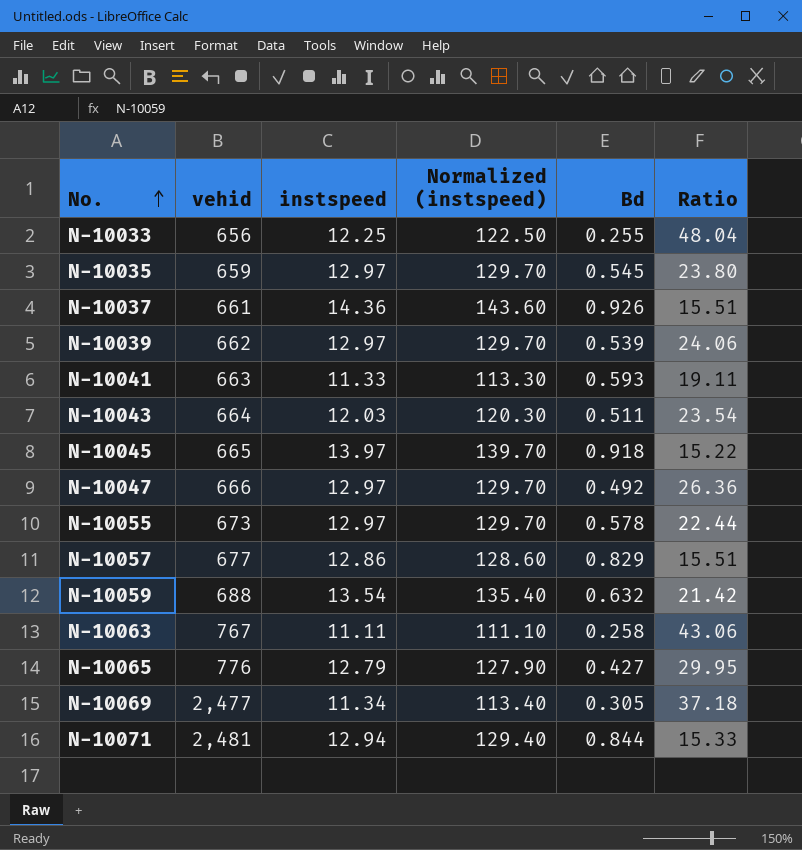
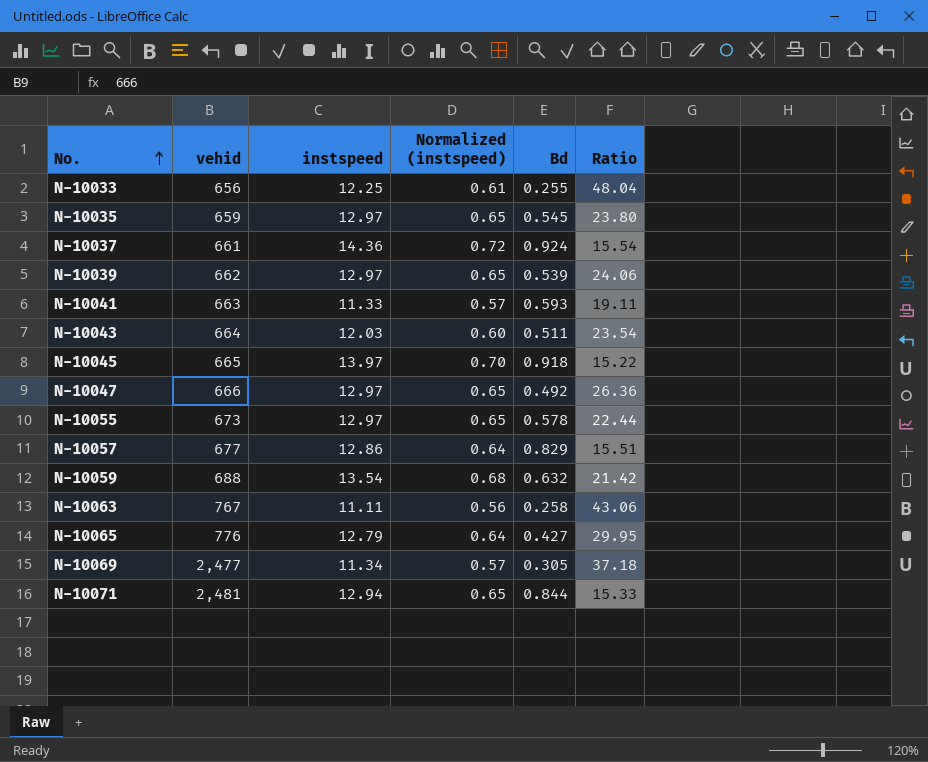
column Normalized (instspeed) | formula: [instspeed] * 10 -> [instspeed] * 0.05
N-10037 | Bd: 0.926 -> 0.924
N-10037 | Ratio: 15.51 -> 15.54

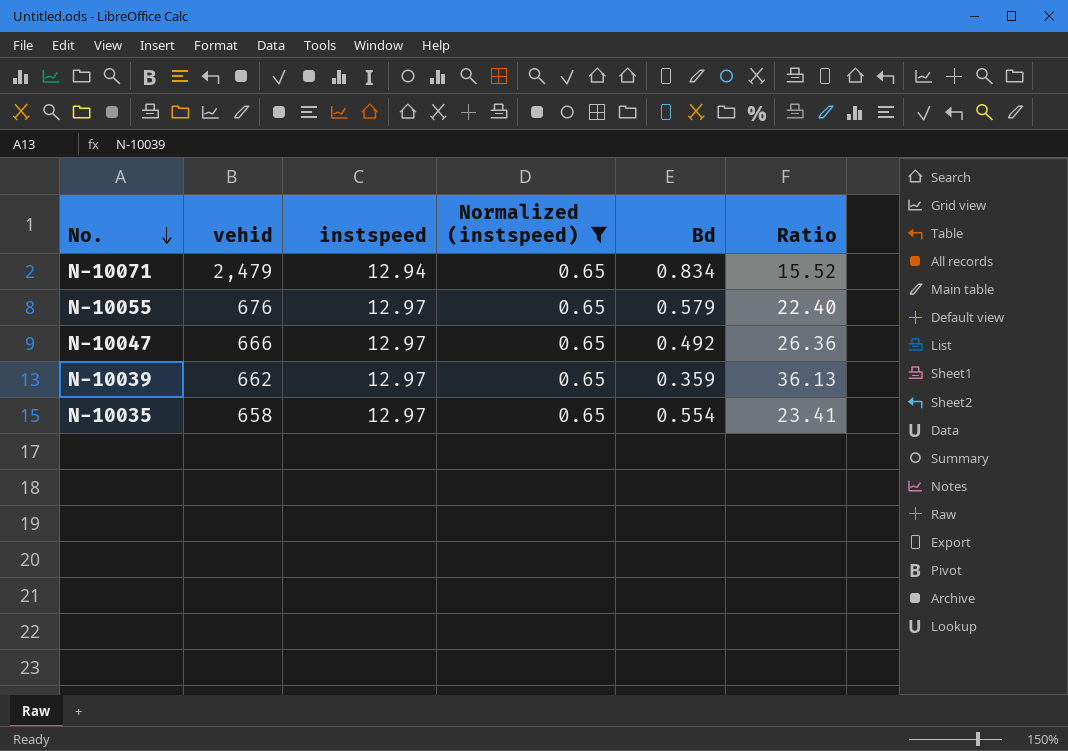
filter: none -> Normalized (instspeed) = 0.65
row order: No. ascending -> No. descending
N-10071 | vehid: 2,481 -> 2,479
N-10071 | Bd: 0.844 -> 0.834
N-10071 | Ratio: 15.33 -> 15.52
N-10055 | vehid: 673 -> 676
N-10055 | Bd: 0.578 -> 0.579
N-10055 | Ratio: 22.44 -> 22.40
N-10039 | Bd: 0.539 -> 0.359
N-10039 | Ratio: 24.06 -> 36.13
N-10035 | vehid: 659 -> 658
N-10035 | Bd: 0.545 -> 0.554
N-10035 | Ratio: 23.80 -> 23.41

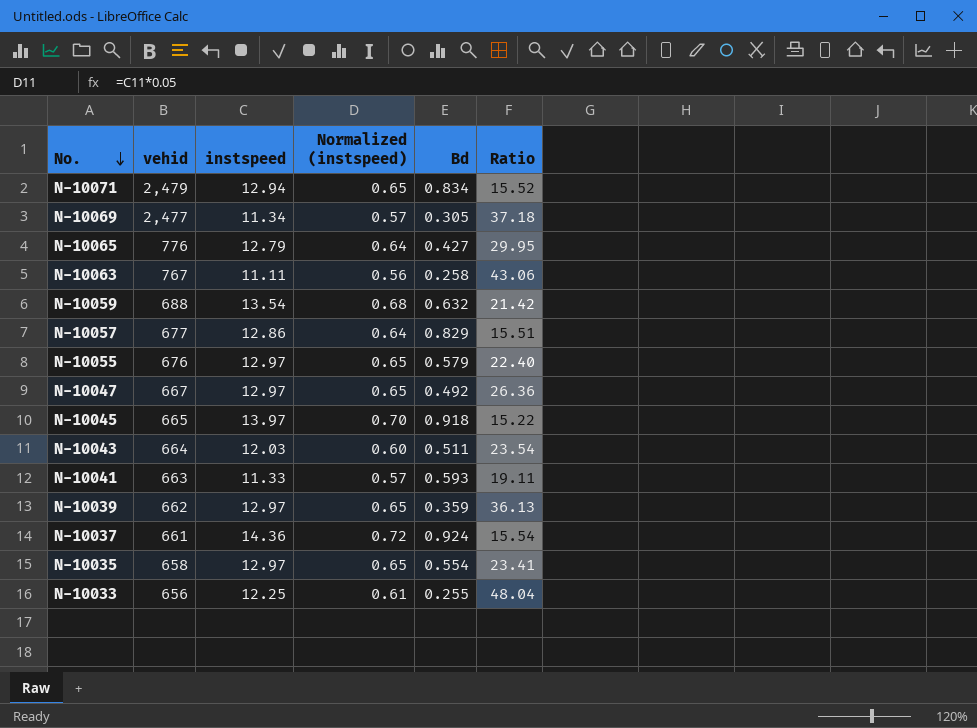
filter: Normalized (instspeed) = 0.65 -> none
N-10047 | vehid: 666 -> 667

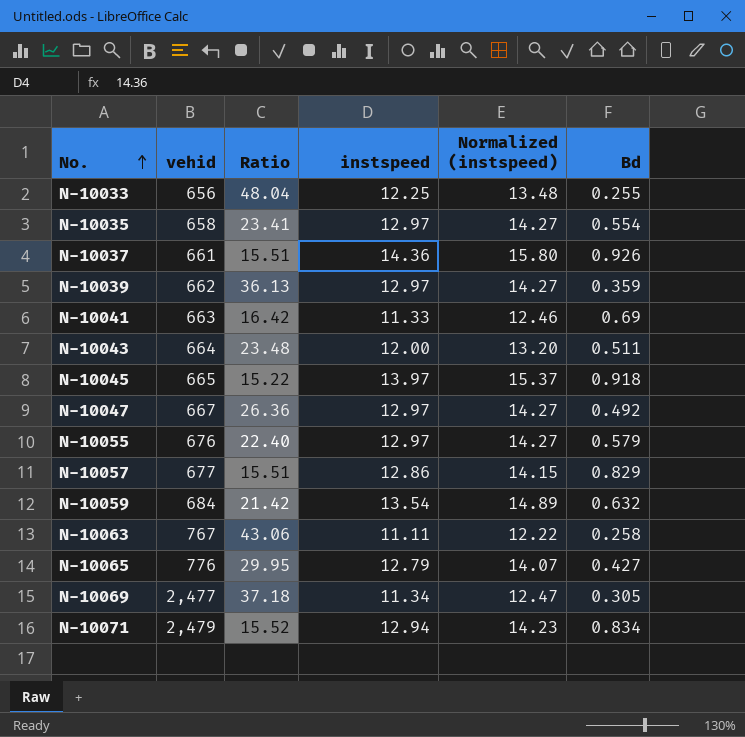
row order: No. descending -> No. ascending
column Ratio | position: 6 -> 3
column Normalized (instspeed) | formula: [instspeed] * 0.05 -> [instspeed] * 1.1
N-10037 | Ratio: 15.54 -> 15.51
N-10037 | Bd: 0.924 -> 0.926
N-10041 | Ratio: 19.11 -> 16.42
N-10041 | Bd: 0.593 -> 0.69
N-10043 | Ratio: 23.54 -> 23.48
N-10043 | instspeed: 12.03 -> 12.00
N-10059 | vehid: 688 -> 684

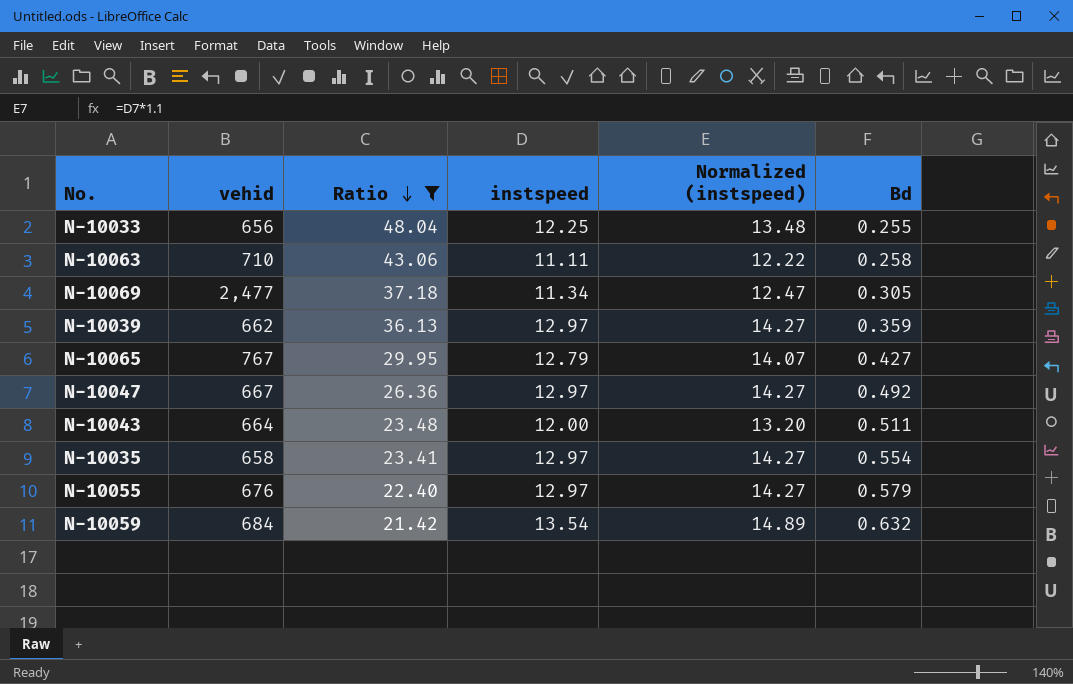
filter: none -> Ratio >= 21.42
row order: No. ascending -> Ratio descending
N-10063 | vehid: 767 -> 710
N-10065 | vehid: 776 -> 767

